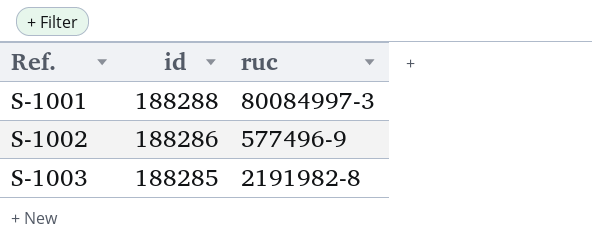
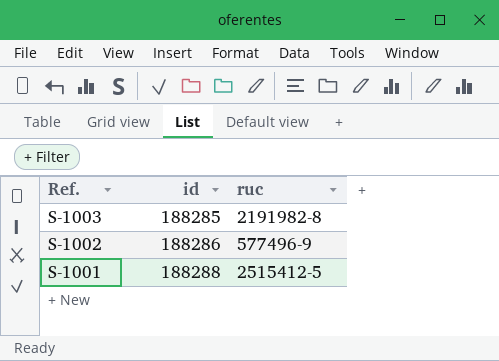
row order: Ref. ascending -> Ref. descending
S-1001 | ruc: 80084997-3 -> 2515412-5

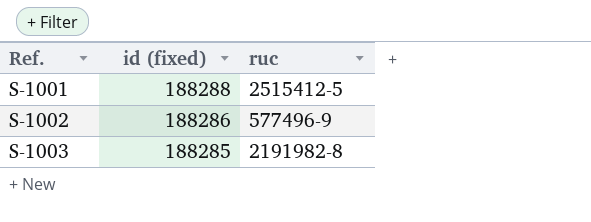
row order: Ref. descending -> Ref. ascending
column name: id -> id (fixed)

